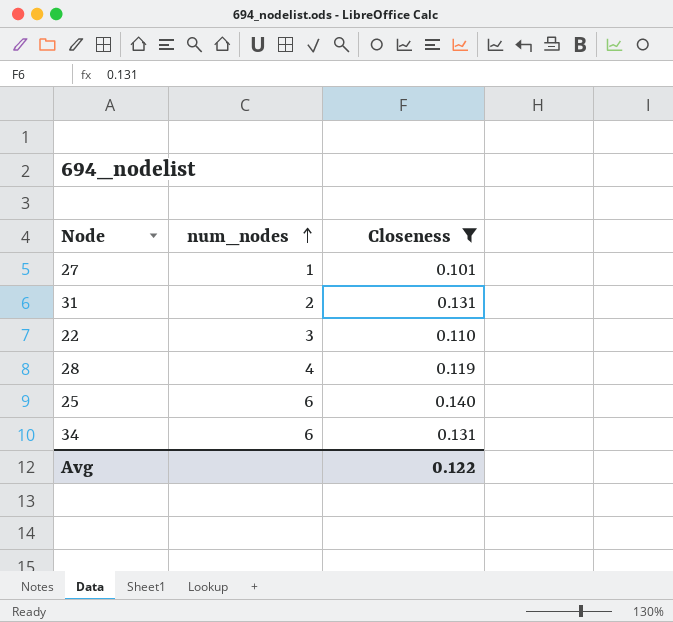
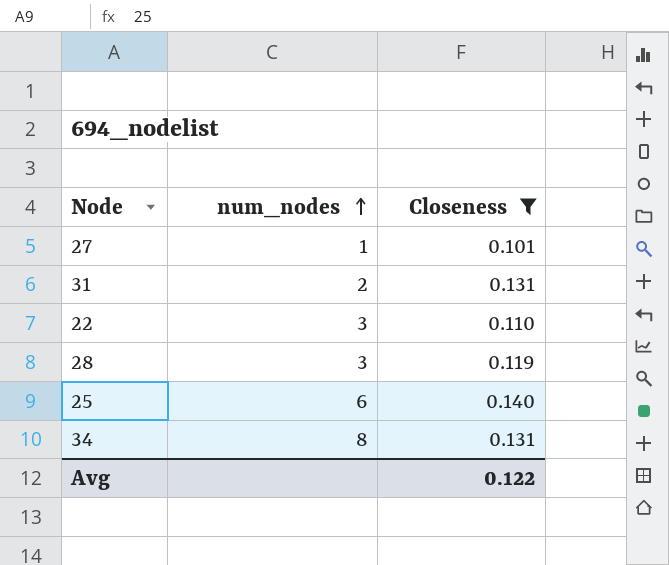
28 | num_nodes: 4 -> 3
34 | num_nodes: 6 -> 8

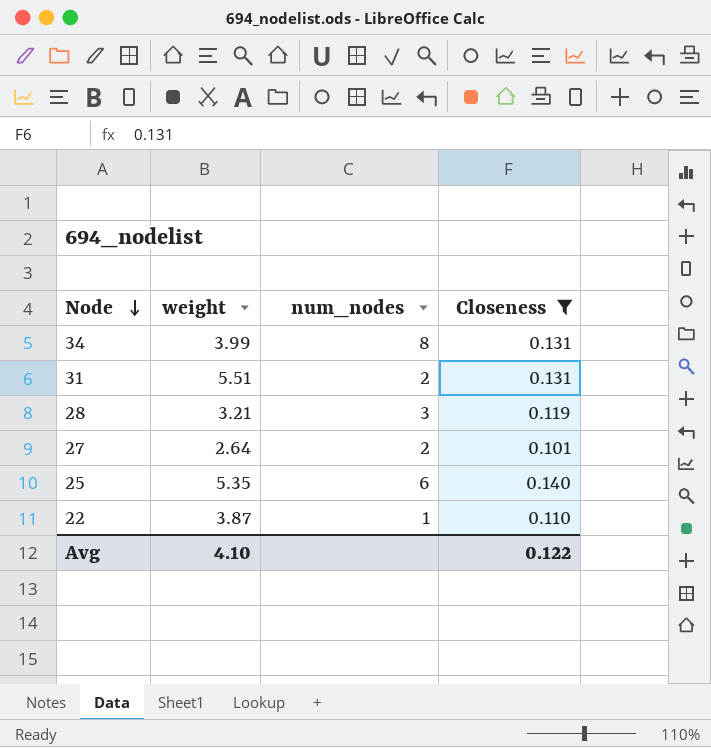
row order: num_nodes ascending -> Node descending
column weight | position: none -> 2
27 | num_nodes: 1 -> 2
22 | num_nodes: 3 -> 1

